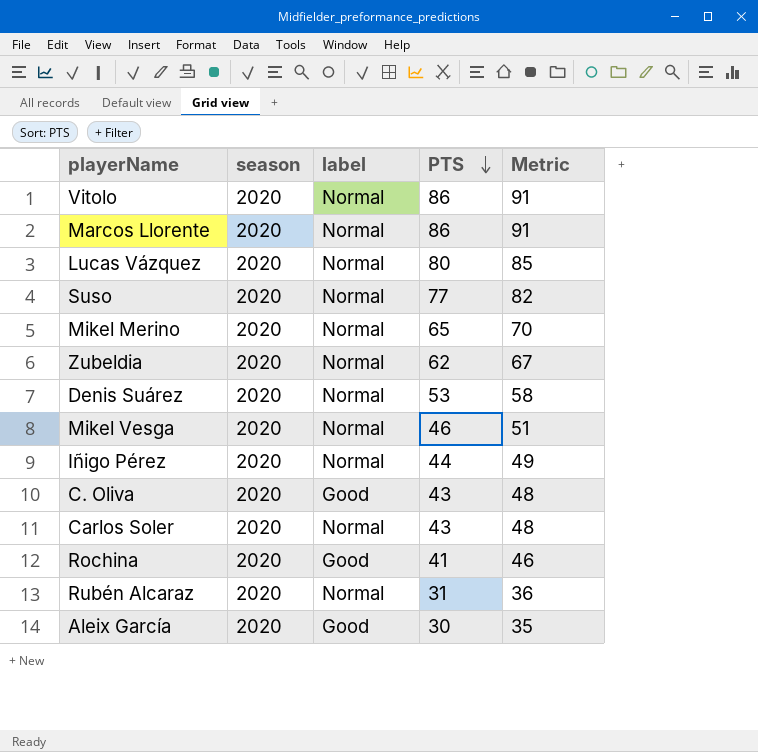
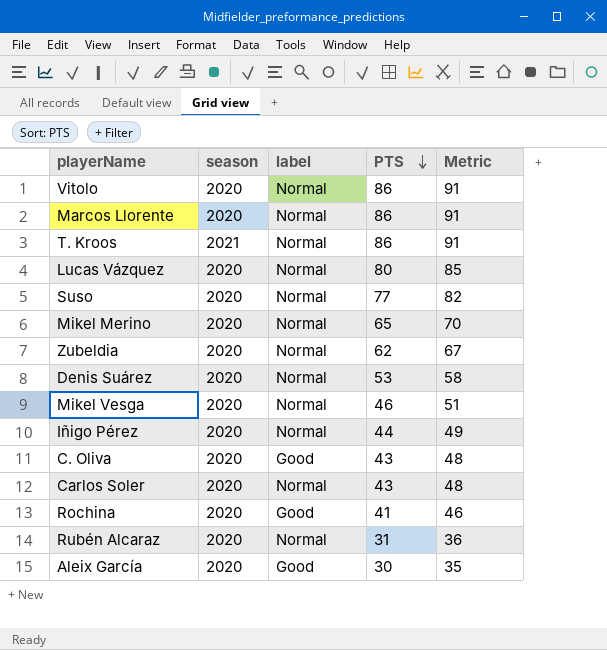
row T. Kroos: none -> 2021 | Normal | 86 | 91

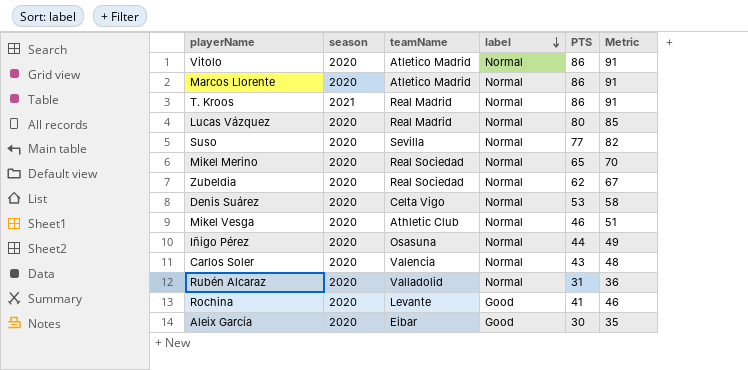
row order: PTS descending -> label descending
column teamName | position: none -> 3
row C. Oliva: 2020 | Good | 43 | 48 -> none

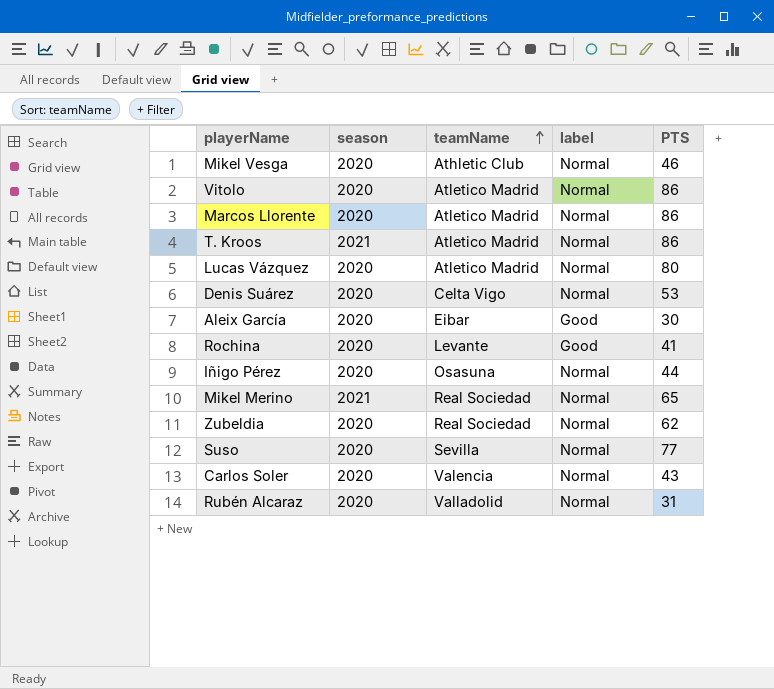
row order: label descending -> teamName ascending
column Metric | formula: [PTS] + 5 -> none
T. Kroos | teamName: Real Madrid -> Atletico Madrid
Lucas Vázquez | teamName: Real Madrid -> Atletico Madrid
Mikel Merino | season: 2020 -> 2021

